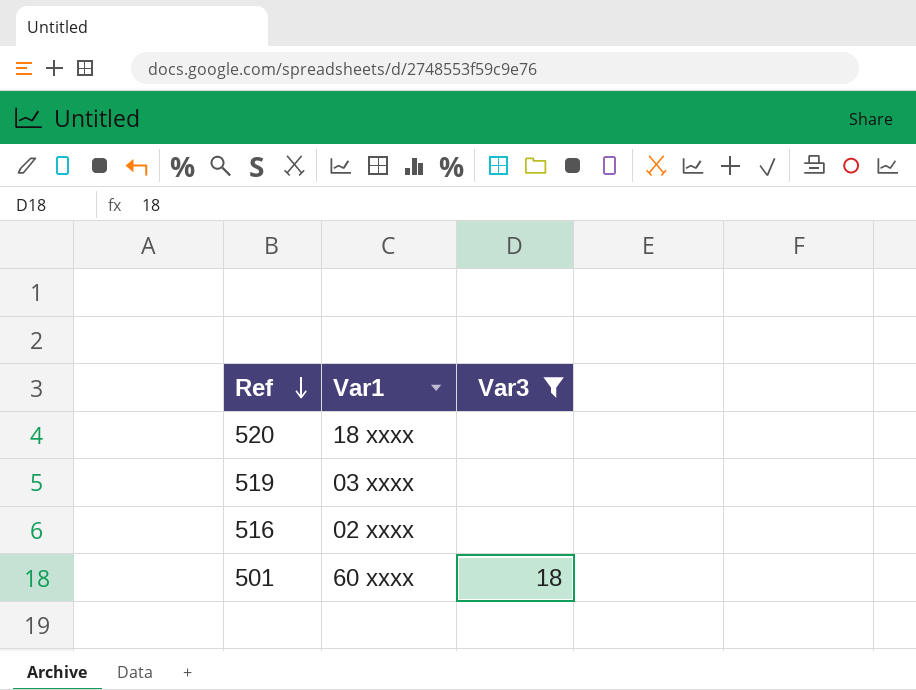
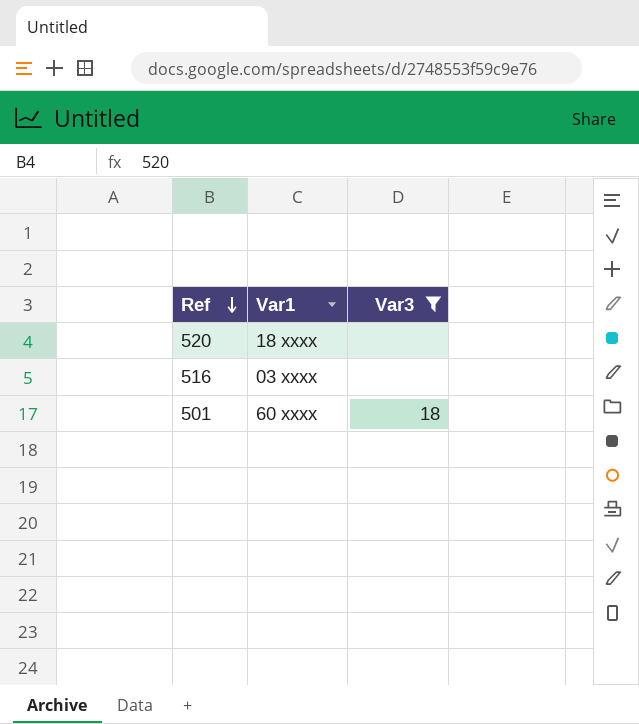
row 519: 03 xxxx | none -> none
516 | Var1: 02 xxxx -> 03 xxxx

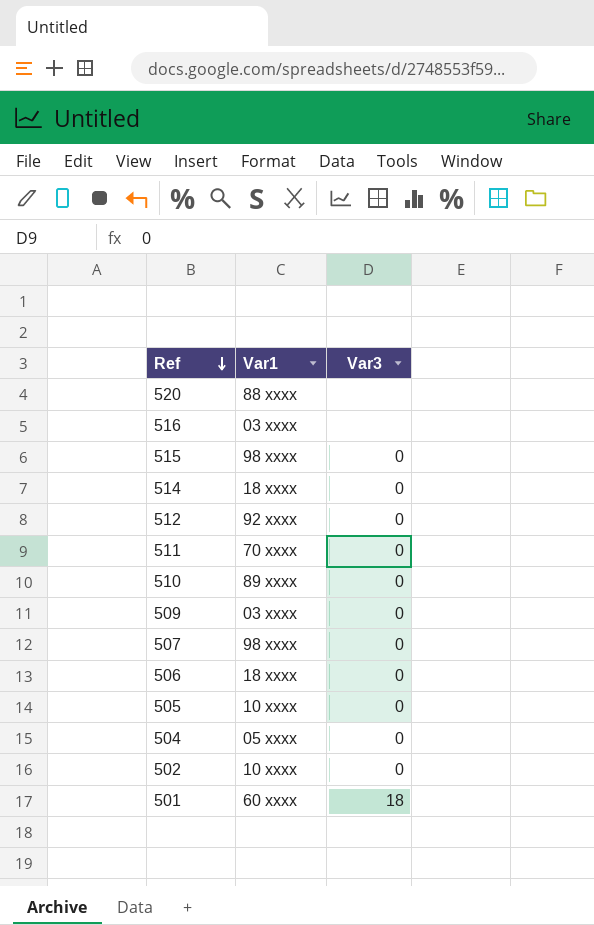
filter: Var3 != 0 -> none
520 | Var1: 18 xxxx -> 88 xxxx

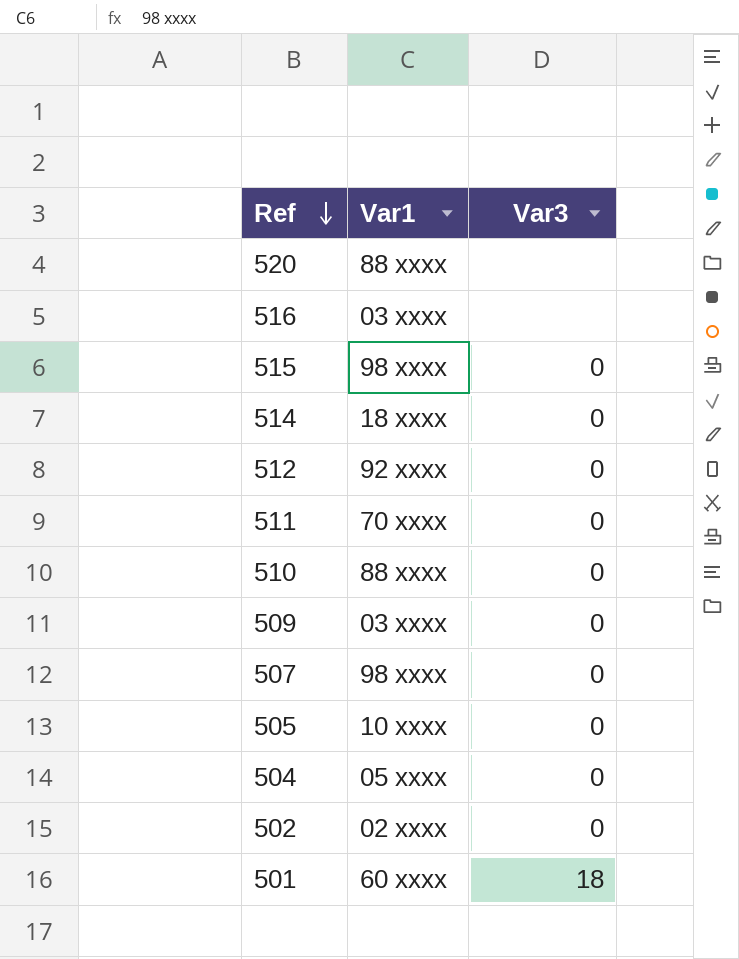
row 506: 18 xxxx | 0 -> none
510 | Var1: 89 xxxx -> 88 xxxx
502 | Var1: 10 xxxx -> 02 xxxx

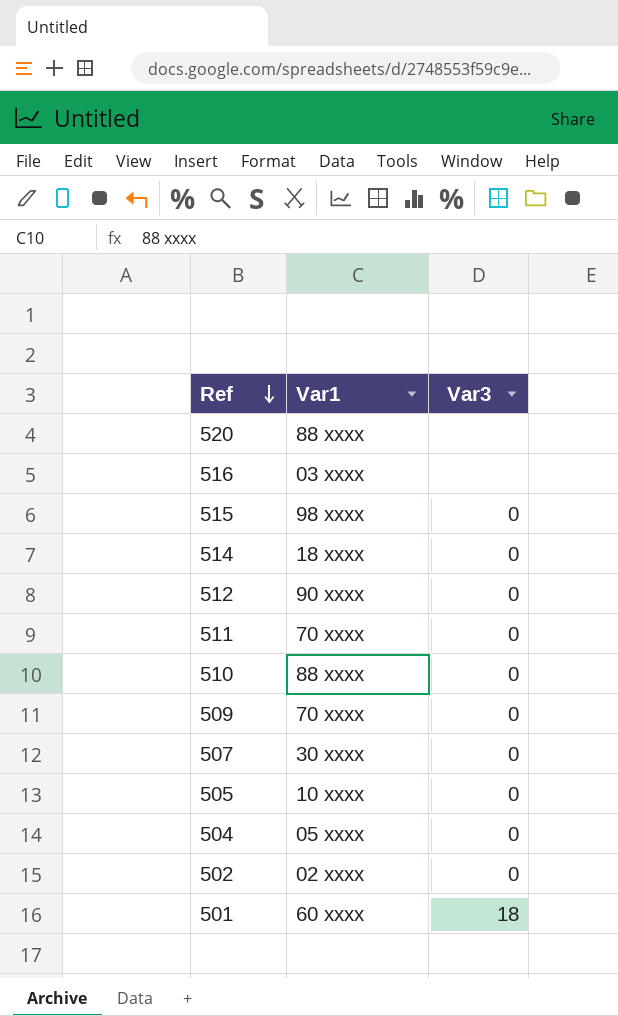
512 | Var1: 92 xxxx -> 90 xxxx
509 | Var1: 03 xxxx -> 70 xxxx
507 | Var1: 98 xxxx -> 30 xxxx

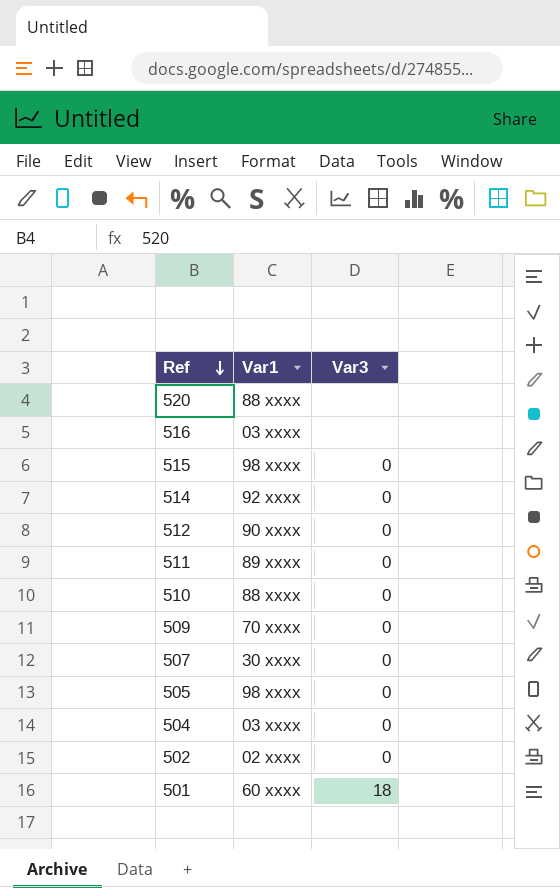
514 | Var1: 18 xxxx -> 92 xxxx
511 | Var1: 70 xxxx -> 89 xxxx
505 | Var1: 10 xxxx -> 98 xxxx
504 | Var1: 05 xxxx -> 03 xxxx

